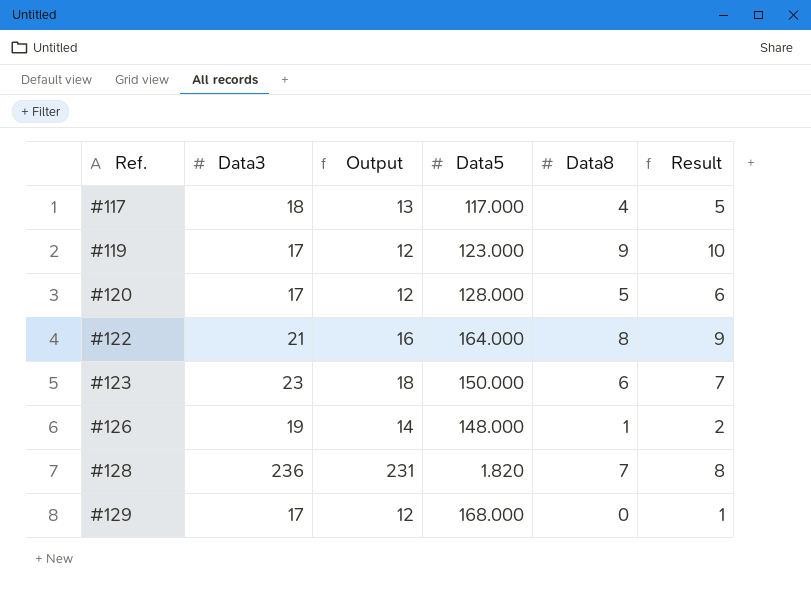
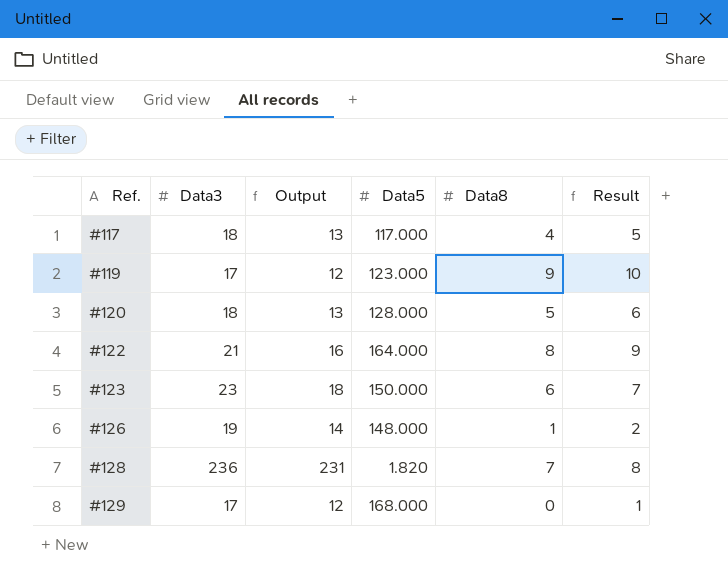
#120 | Data3: 17 -> 18
#120 | Output: 12 -> 13

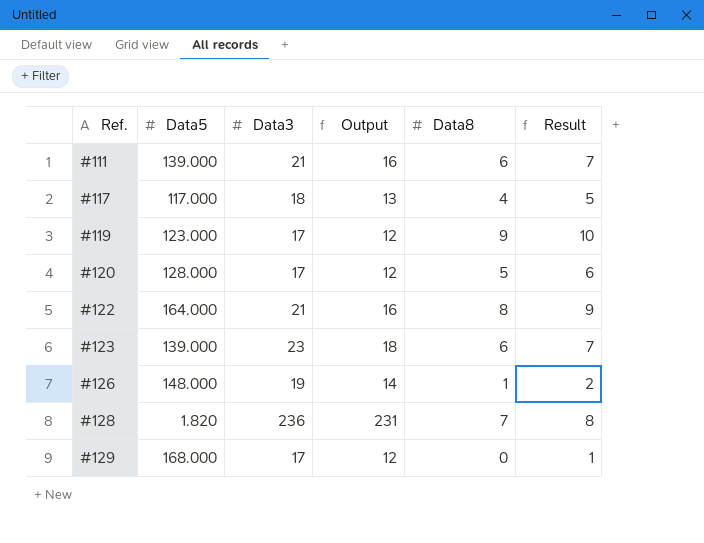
column Data5 | position: 4 -> 2
row #111: none -> 139.000 | 21 | 16 | 6 | 7
#120 | Data3: 18 -> 17
#120 | Output: 13 -> 12
#123 | Data5: 150.000 -> 139.000

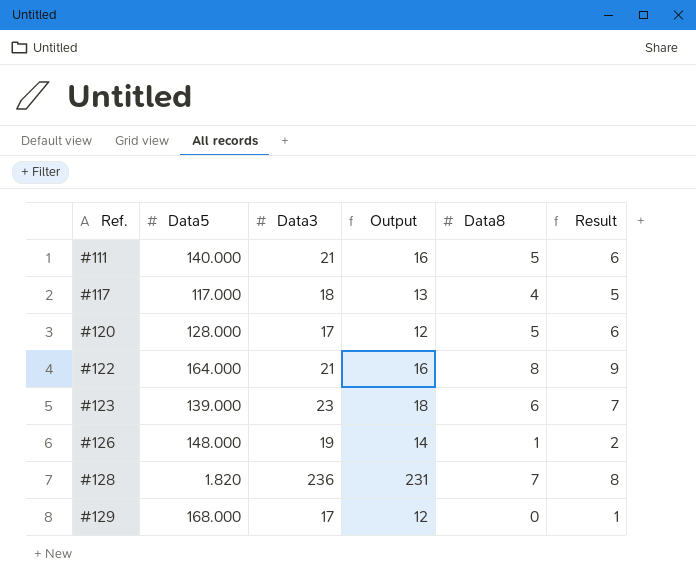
row #119: 123.000 | 17 | 12 | 9 | 10 -> none
#111 | Data5: 139.000 -> 140.000
#111 | Data8: 6 -> 5
#111 | Result: 7 -> 6

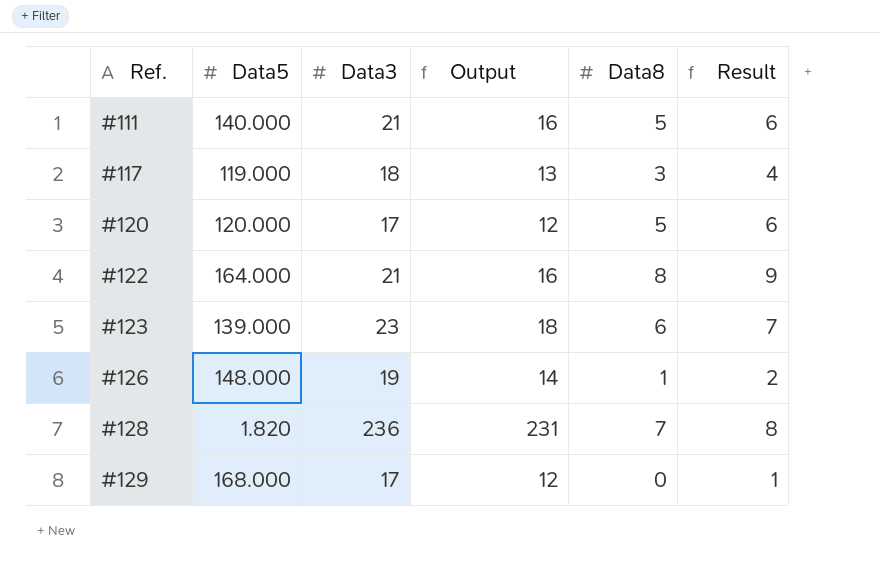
#117 | Data5: 117.000 -> 119.000
#117 | Data8: 4 -> 3
#117 | Result: 5 -> 4
#120 | Data5: 128.000 -> 120.000

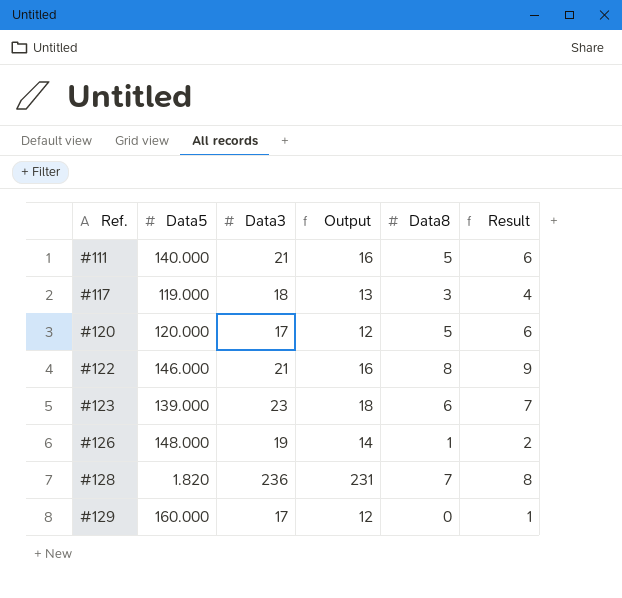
#122 | Data5: 164.000 -> 146.000
#129 | Data5: 168.000 -> 160.000

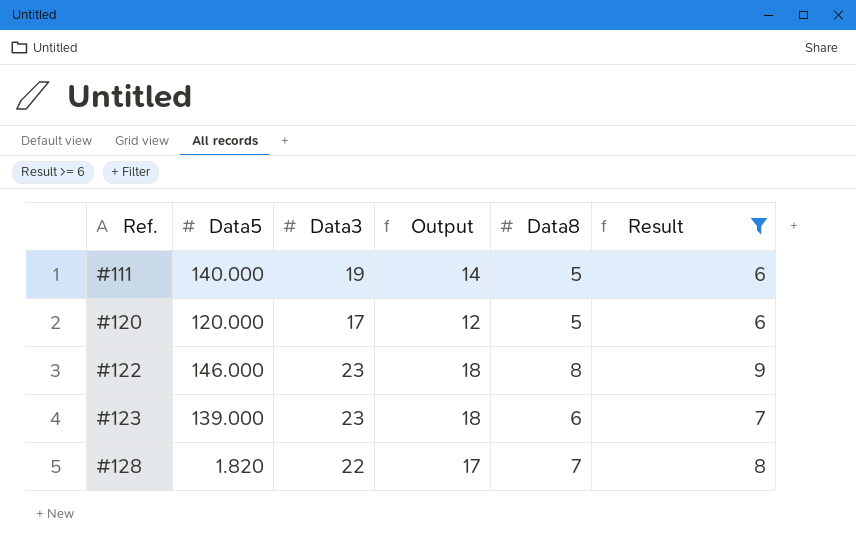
filter: none -> Result >= 6
#111 | Data3: 21 -> 19
#111 | Output: 16 -> 14
#122 | Data3: 21 -> 23
#122 | Output: 16 -> 18
#128 | Data3: 236 -> 22
#128 | Output: 231 -> 17

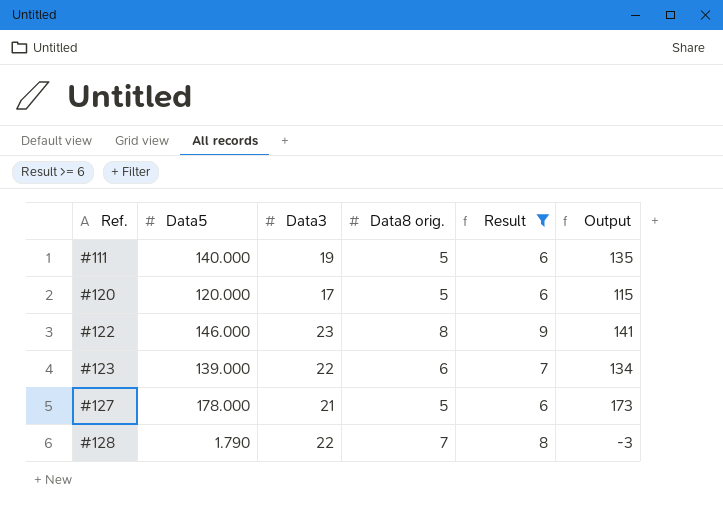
column name: Data8 -> Data8 orig.
column Output | formula: [Data3] - 5 -> [Data5] - 5
column Output | position: 4 -> 6
#123 | Data3: 23 -> 22
row #127: none -> 178.000 | 21 | 5 | 6 | 173
#128 | Data5: 1.820 -> 1.790

